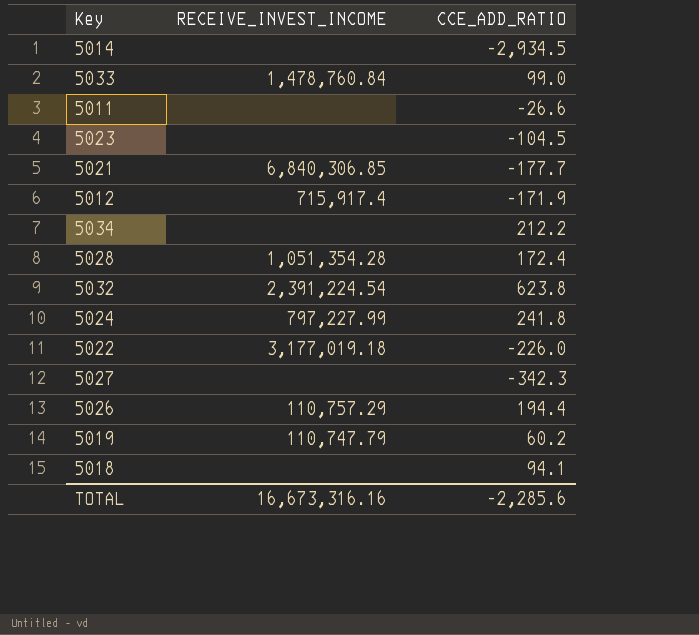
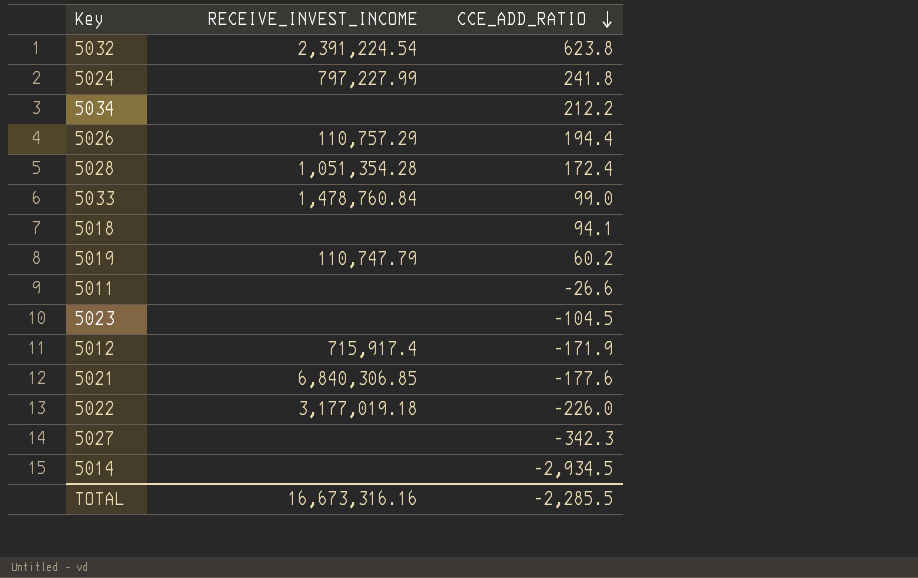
row order: none -> CCE_ADD_RATIO descending
5021 | CCE_ADD_RATIO: -177.7 -> -177.6
TOTAL | CCE_ADD_RATIO: -2,285.6 -> -2,285.5

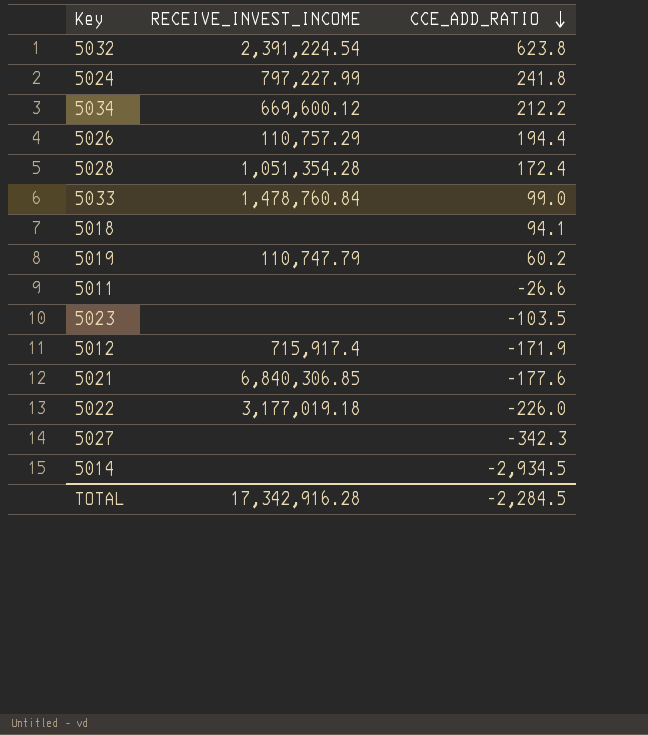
5034 | RECEIVE_INVEST_INCOME: none -> 669,600.12
5023 | CCE_ADD_RATIO: -104.5 -> -103.5
TOTAL | RECEIVE_INVEST_INCOME: 16,673,316.16 -> 17,342,916.28
TOTAL | CCE_ADD_RATIO: -2,285.5 -> -2,284.5

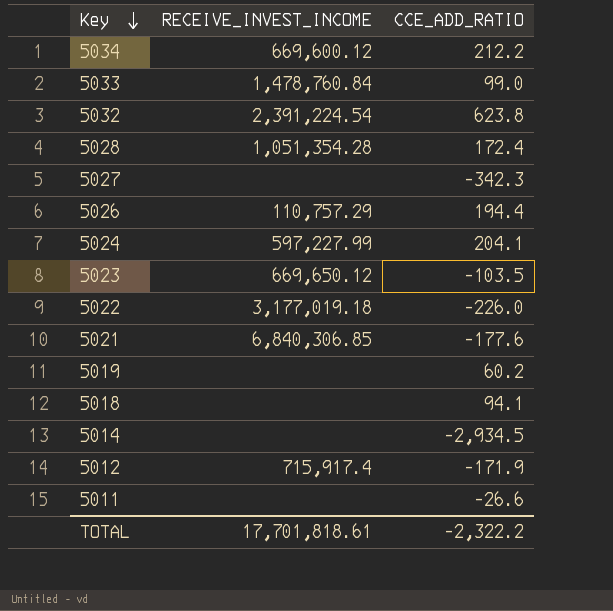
row order: CCE_ADD_RATIO descending -> Key descending
5024 | RECEIVE_INVEST_INCOME: 797,227.99 -> 597,227.99
5024 | CCE_ADD_RATIO: 241.8 -> 204.1
5023 | RECEIVE_INVEST_INCOME: none -> 669,650.12
5019 | RECEIVE_INVEST_INCOME: 110,747.79 -> none
TOTAL | RECEIVE_INVEST_INCOME: 17,342,916.28 -> 17,701,818.61
TOTAL | CCE_ADD_RATIO: -2,284.5 -> -2,322.2

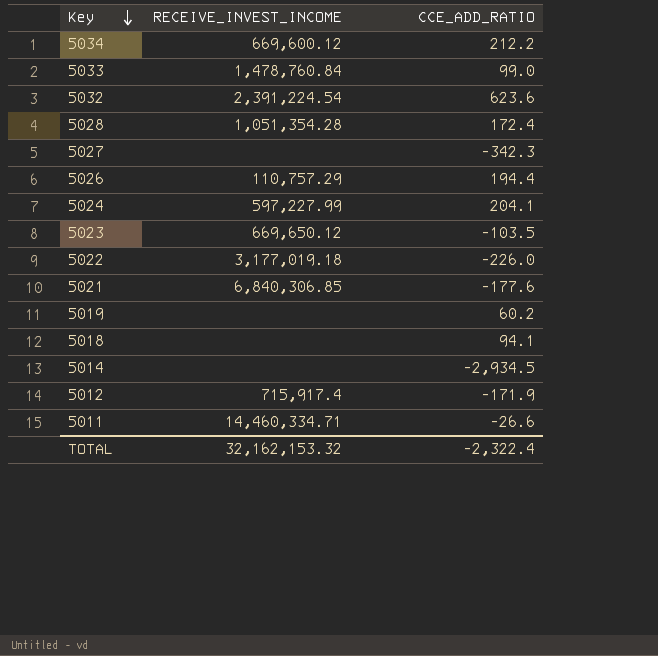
5032 | CCE_ADD_RATIO: 623.8 -> 623.6
5011 | RECEIVE_INVEST_INCOME: none -> 14,460,334.71
TOTAL | RECEIVE_INVEST_INCOME: 17,701,818.61 -> 32,162,153.32
TOTAL | CCE_ADD_RATIO: -2,322.2 -> -2,322.4

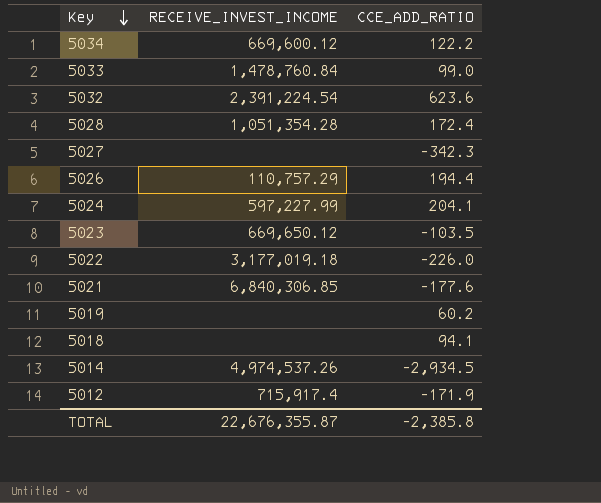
row 5011: 14,460,334.71 | -26.6 -> none
5034 | CCE_ADD_RATIO: 212.2 -> 122.2
5014 | RECEIVE_INVEST_INCOME: none -> 4,974,537.26
TOTAL | RECEIVE_INVEST_INCOME: 32,162,153.32 -> 22,676,355.87
TOTAL | CCE_ADD_RATIO: -2,322.4 -> -2,385.8

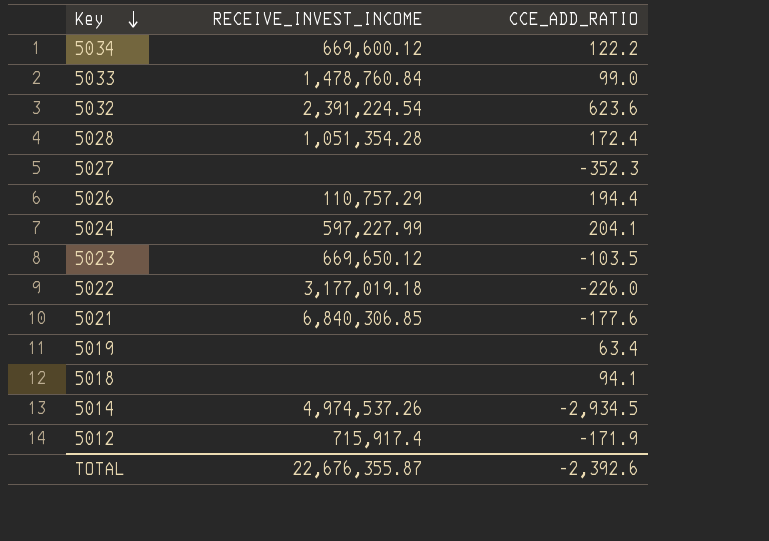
5027 | CCE_ADD_RATIO: -342.3 -> -352.3
5019 | CCE_ADD_RATIO: 60.2 -> 63.4
TOTAL | CCE_ADD_RATIO: -2,385.8 -> -2,392.6

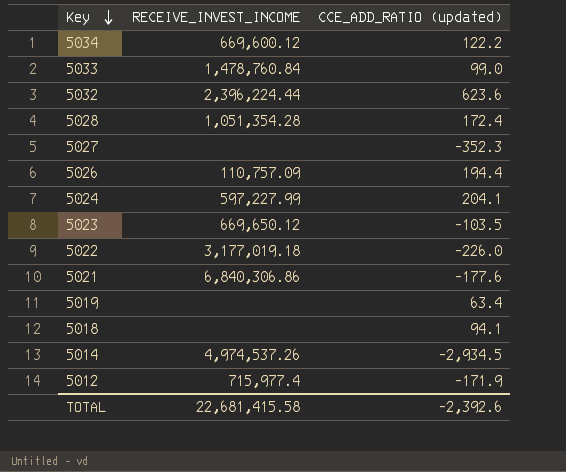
column name: CCE_ADD_RATIO -> CCE_ADD_RATIO (updated)
5032 | RECEIVE_INVEST_INCOME: 2,391,224.54 -> 2,396,224.44
5026 | RECEIVE_INVEST_INCOME: 110,757.29 -> 110,757.09
5021 | RECEIVE_INVEST_INCOME: 6,840,306.85 -> 6,840,306.86
5012 | RECEIVE_INVEST_INCOME: 715,917.4 -> 715,977.4
TOTAL | RECEIVE_INVEST_INCOME: 22,676,355.87 -> 22,681,415.58

